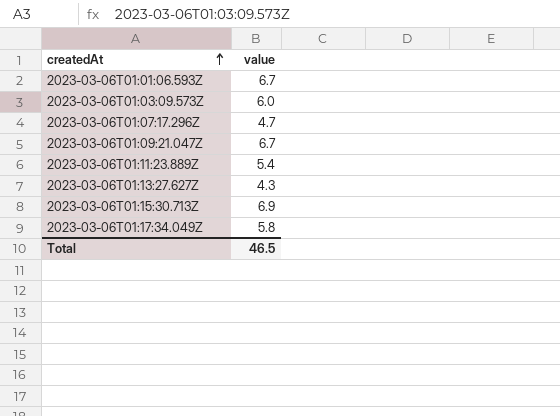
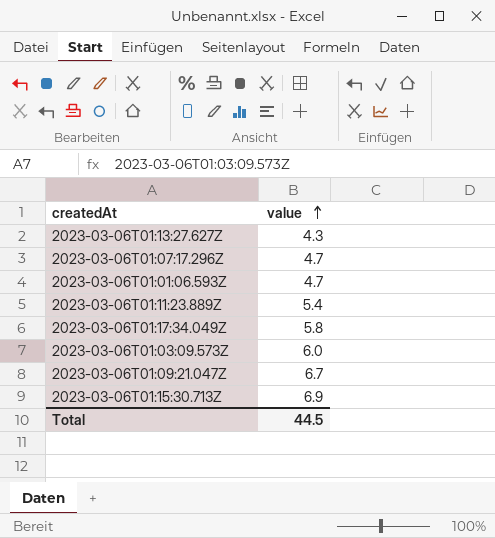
row order: createdAt ascending -> value ascending
2023-03-06T01:01:06.593Z | value: 6.7 -> 4.7
Total | value: 46.5 -> 44.5

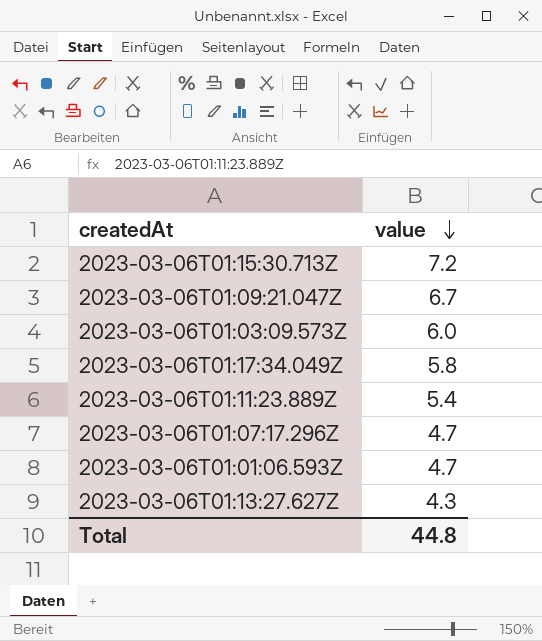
row order: value ascending -> value descending
2023-03-06T01:15:30.713Z | value: 6.9 -> 7.2
Total | value: 44.5 -> 44.8

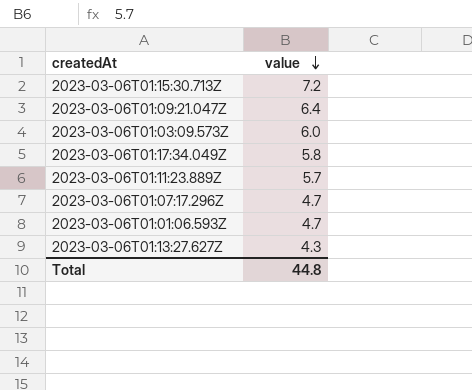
2023-03-06T01:09:21.047Z | value: 6.7 -> 6.4
2023-03-06T01:11:23.889Z | value: 5.4 -> 5.7

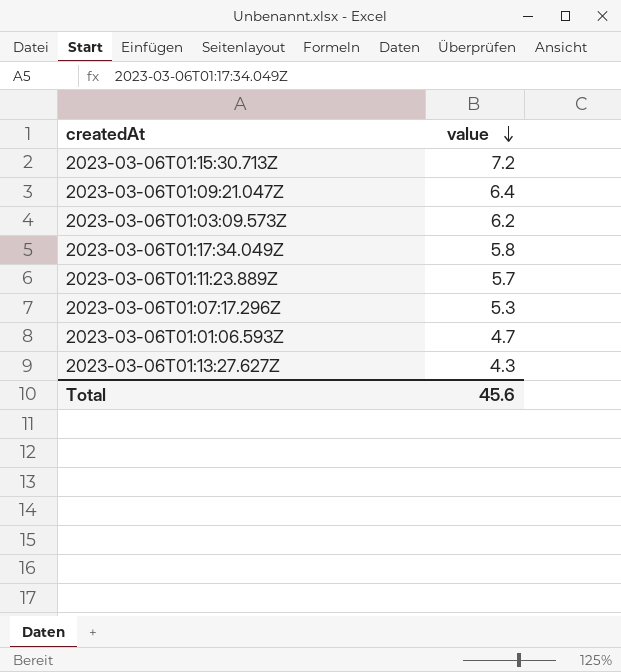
2023-03-06T01:03:09.573Z | value: 6.0 -> 6.2
2023-03-06T01:07:17.296Z | value: 4.7 -> 5.3
Total | value: 44.8 -> 45.6

